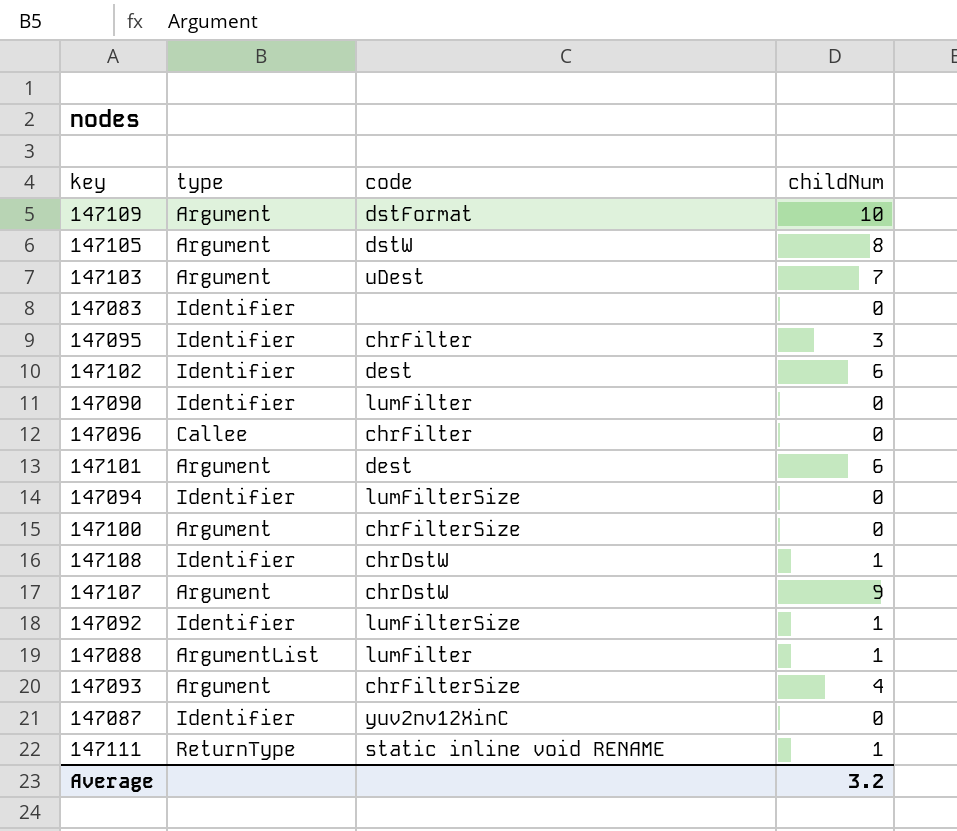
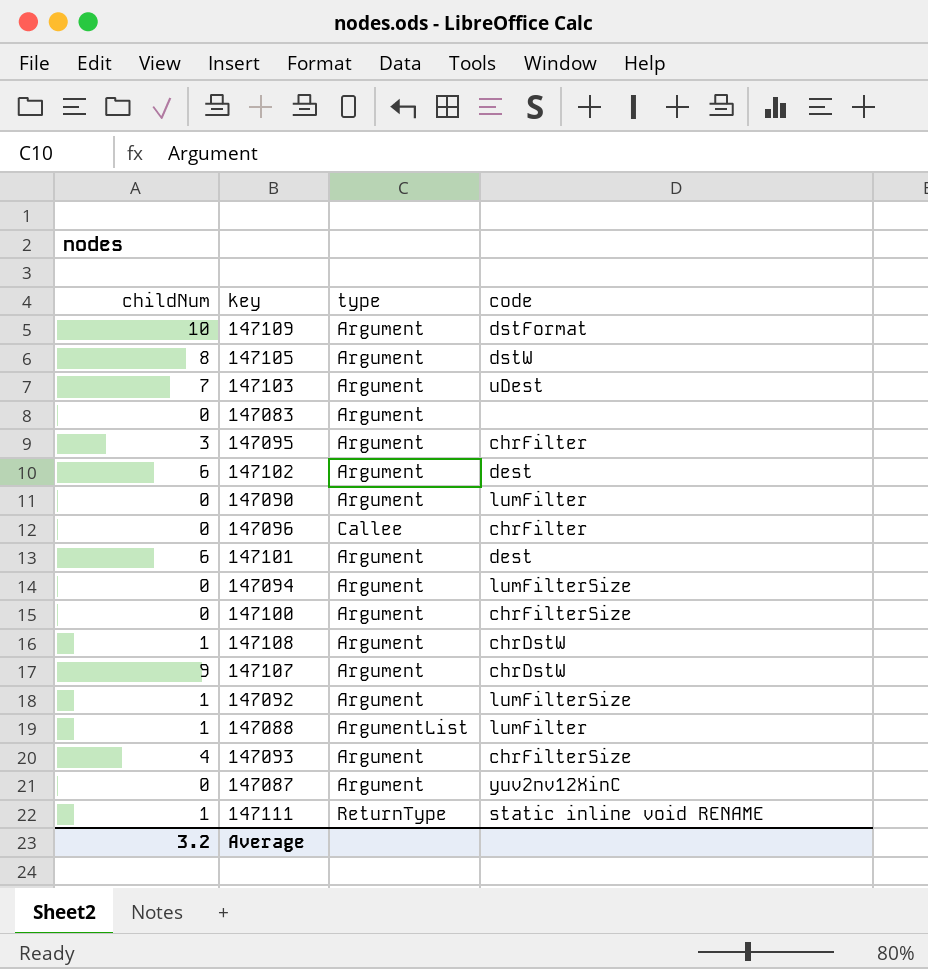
column childNum | position: 4 -> 1
147083 | type: Identifier -> Argument
147095 | type: Identifier -> Argument
147102 | type: Identifier -> Argument
147090 | type: Identifier -> Argument
147094 | type: Identifier -> Argument
147108 | type: Identifier -> Argument
147092 | type: Identifier -> Argument
147087 | type: Identifier -> Argument

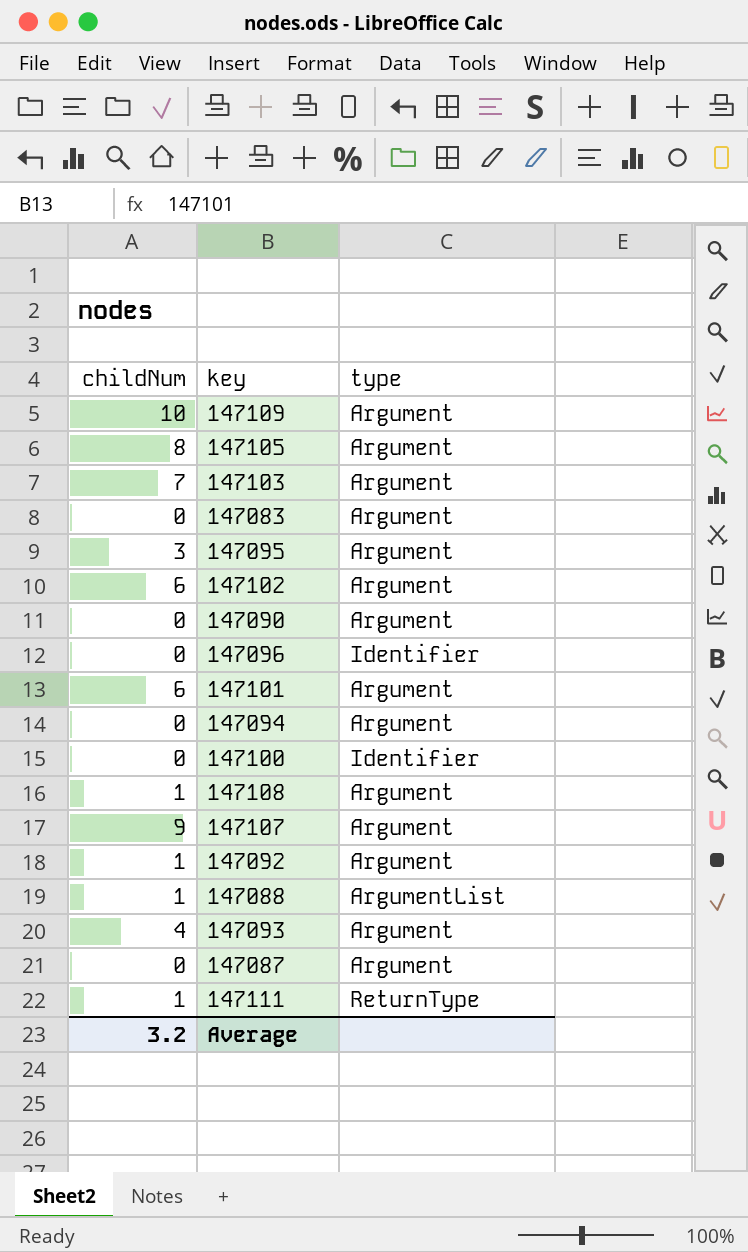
column code | position: 4 -> none
147096 | type: Callee -> Identifier
147100 | type: Argument -> Identifier

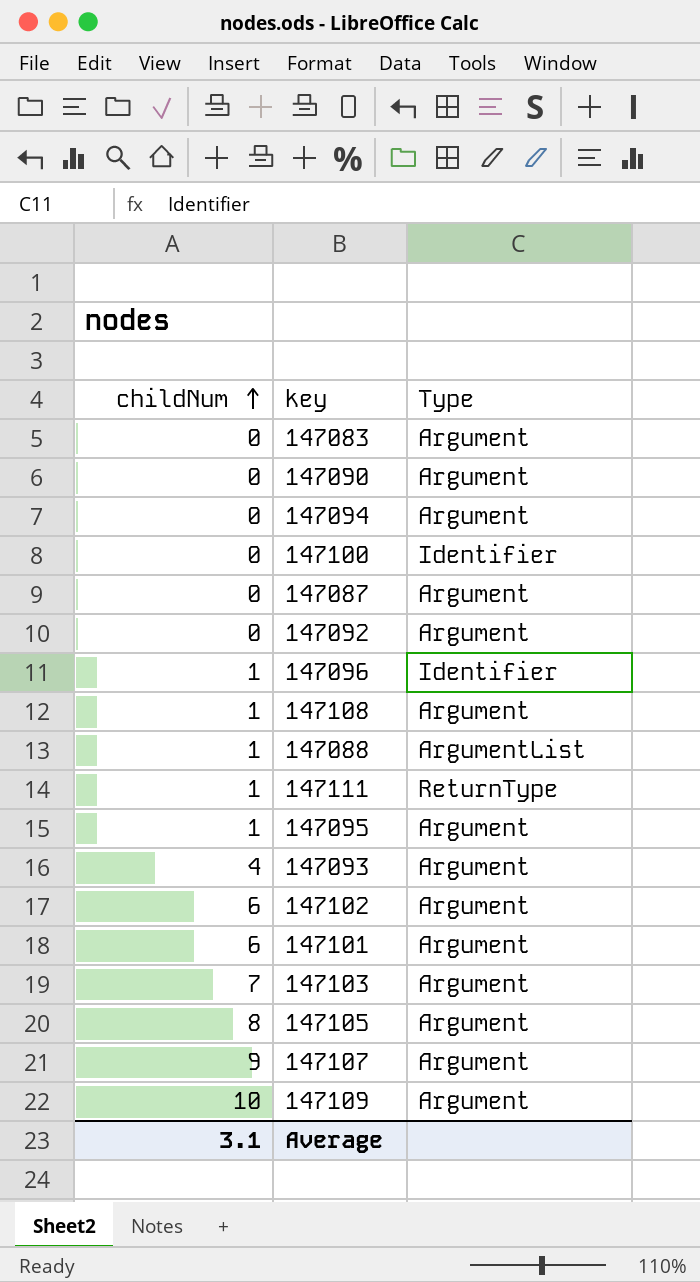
row order: none -> childNum ascending
column name: type -> Type
147092 | childNum: 1 -> 0
147096 | childNum: 0 -> 1
147095 | childNum: 3 -> 1
Average | childNum: 3.2 -> 3.1

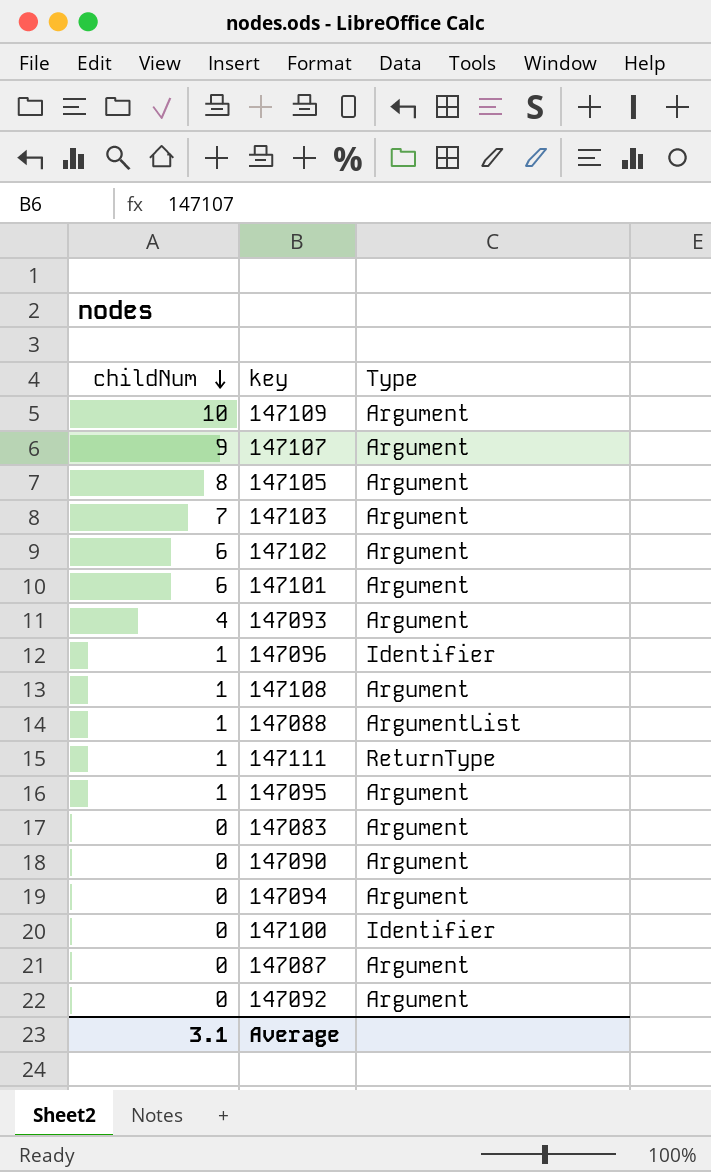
row order: childNum ascending -> childNum descending

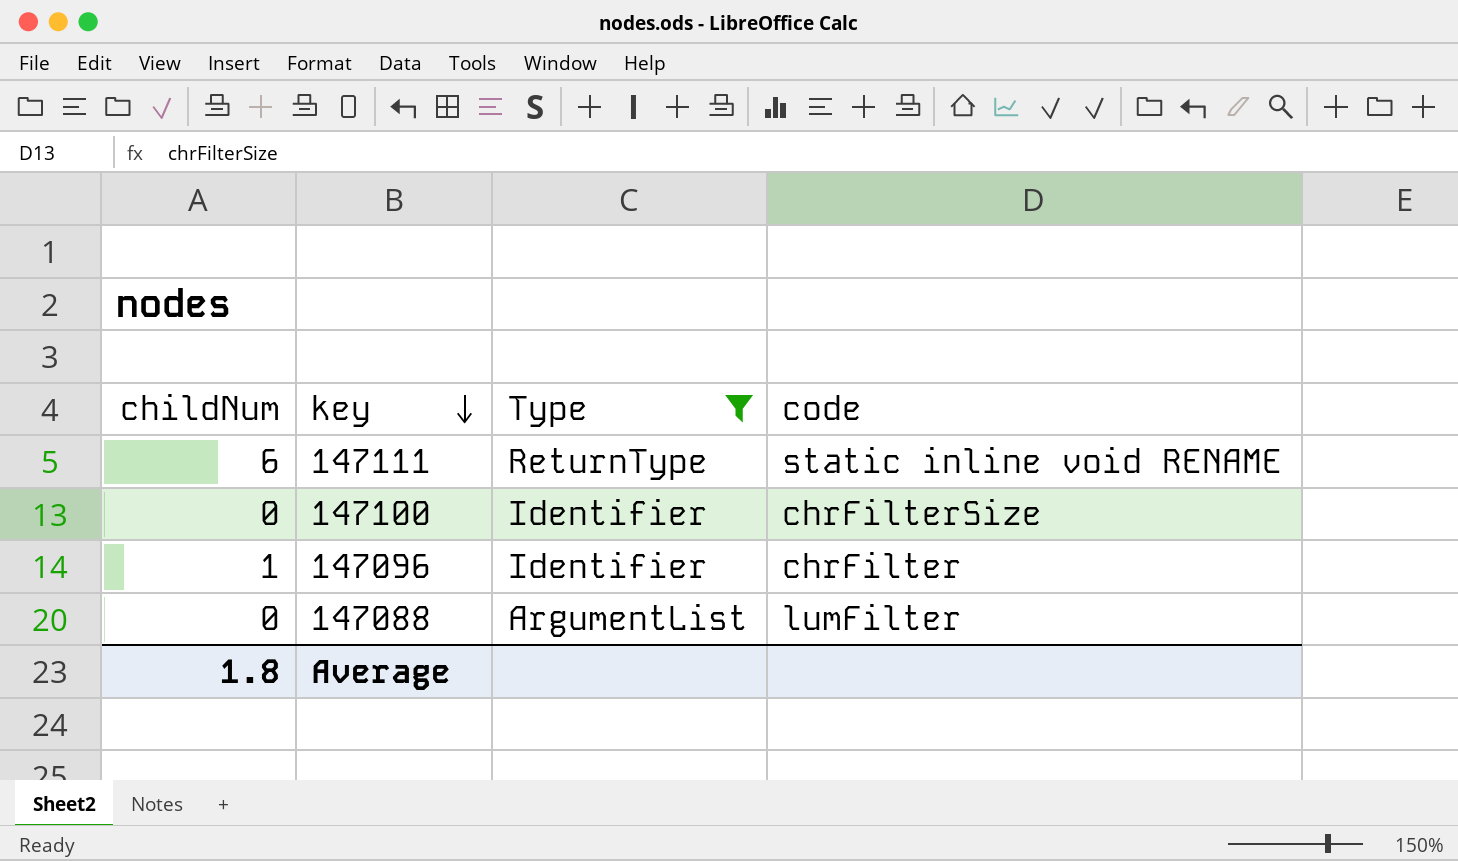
filter: none -> Type != Argument
row order: childNum descending -> key descending
column code | position: none -> 4
147111 | childNum: 1 -> 6
147088 | childNum: 1 -> 0
Average | childNum: 3.1 -> 1.8

